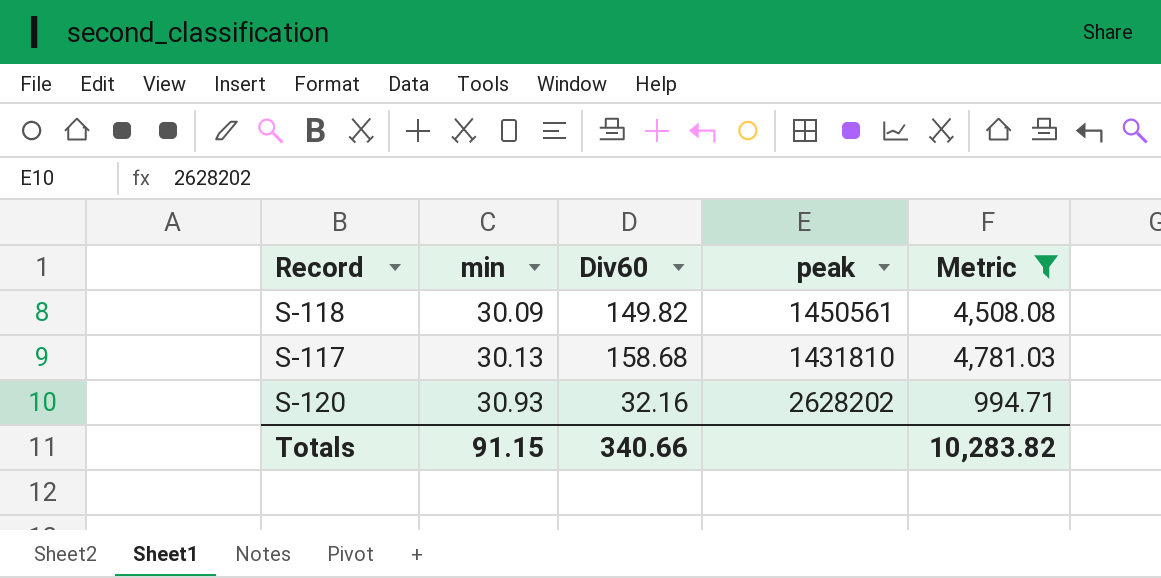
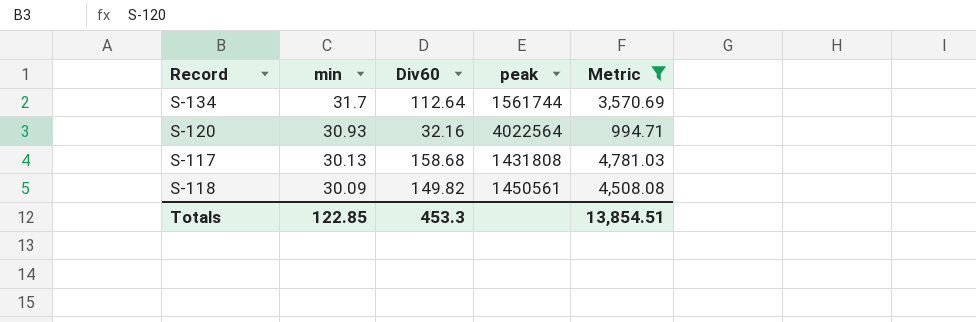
row order: min ascending -> min descending
row S-134: none -> 31.7 | 112.64 | 1561744 | 3,570.69
S-120 | peak: 2628202 -> 4022564
S-117 | peak: 1431810 -> 1431808
Totals | min: 91.15 -> 122.85
Totals | Div60: 340.66 -> 453.3
Totals | Metric: 10,283.82 -> 13,854.51

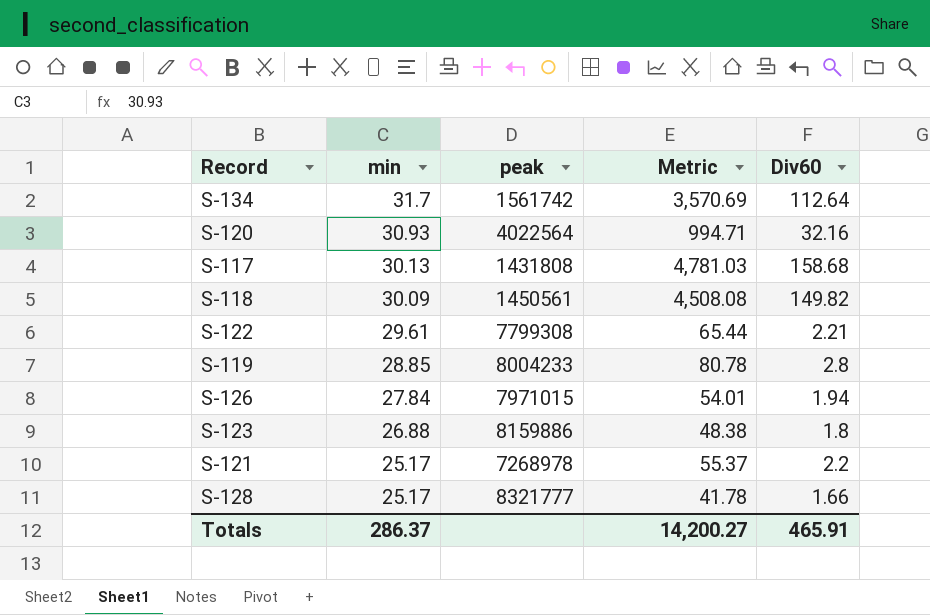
filter: Metric >= 994.71 -> none
column Div60 | position: 3 -> 5
S-134 | peak: 1561744 -> 1561742
Totals | min: 122.85 -> 286.37
Totals | Metric: 13,854.51 -> 14,200.27
Totals | Div60: 453.3 -> 465.91

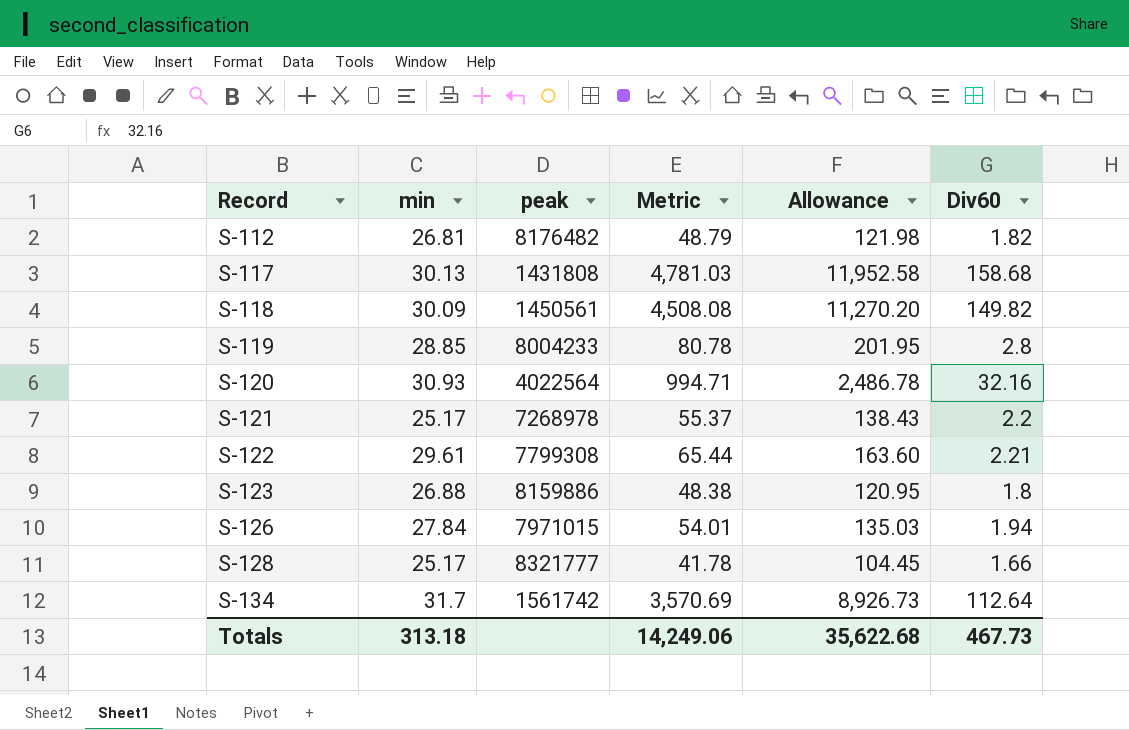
row order: min descending -> Record ascending
column Allowance | formula: none -> [Metric] * 2.5
row S-112: none -> 26.81 | 8176482 | 48.79 | 121.98 | 1.82
Totals | min: 286.37 -> 313.18
Totals | Metric: 14,200.27 -> 14,249.06
Totals | Div60: 465.91 -> 467.73

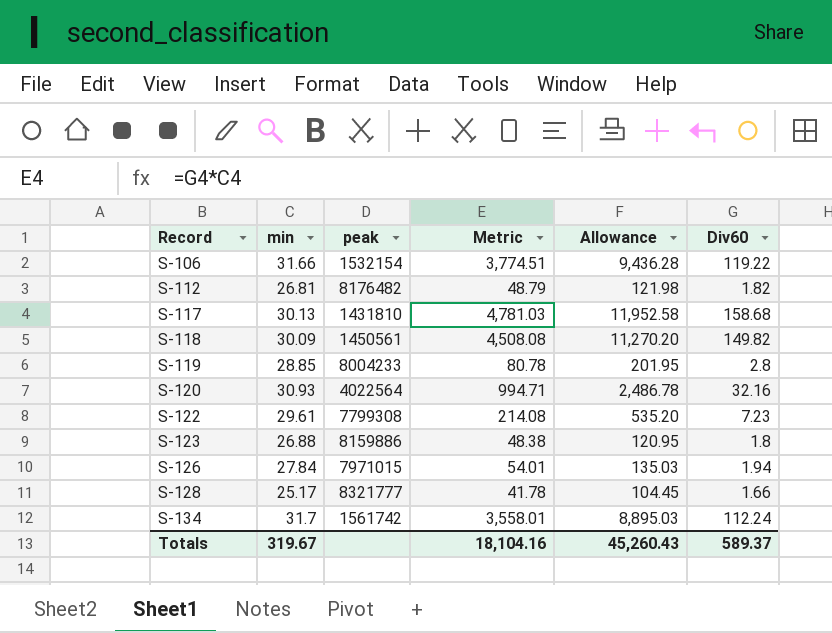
row S-121: 25.17 | 7268978 | 55.37 | 138.43 | 2.2 -> none
row S-106: none -> 31.66 | 1532154 | 3,774.51 | 9,436.28 | 119.22
S-117 | peak: 1431808 -> 1431810
S-122 | Metric: 65.44 -> 214.08
S-122 | Allowance: 163.60 -> 535.20
S-122 | Div60: 2.21 -> 7.23
S-134 | Metric: 3,570.69 -> 3,558.01
S-134 | Allowance: 8,926.73 -> 8,895.03
S-134 | Div60: 112.64 -> 112.24
Totals | min: 313.18 -> 319.67
Totals | Metric: 14,249.06 -> 18,104.16
Totals | Allowance: 35,622.68 -> 45,260.43
Totals | Div60: 467.73 -> 589.37

